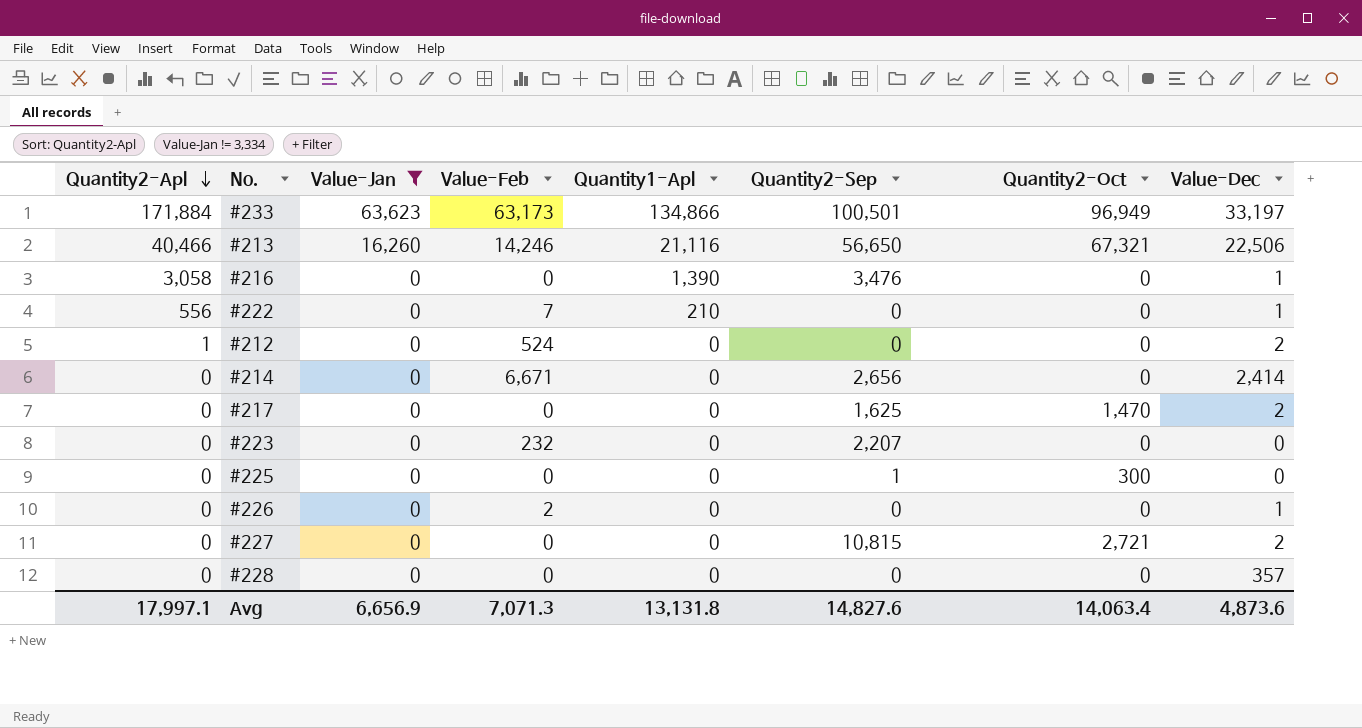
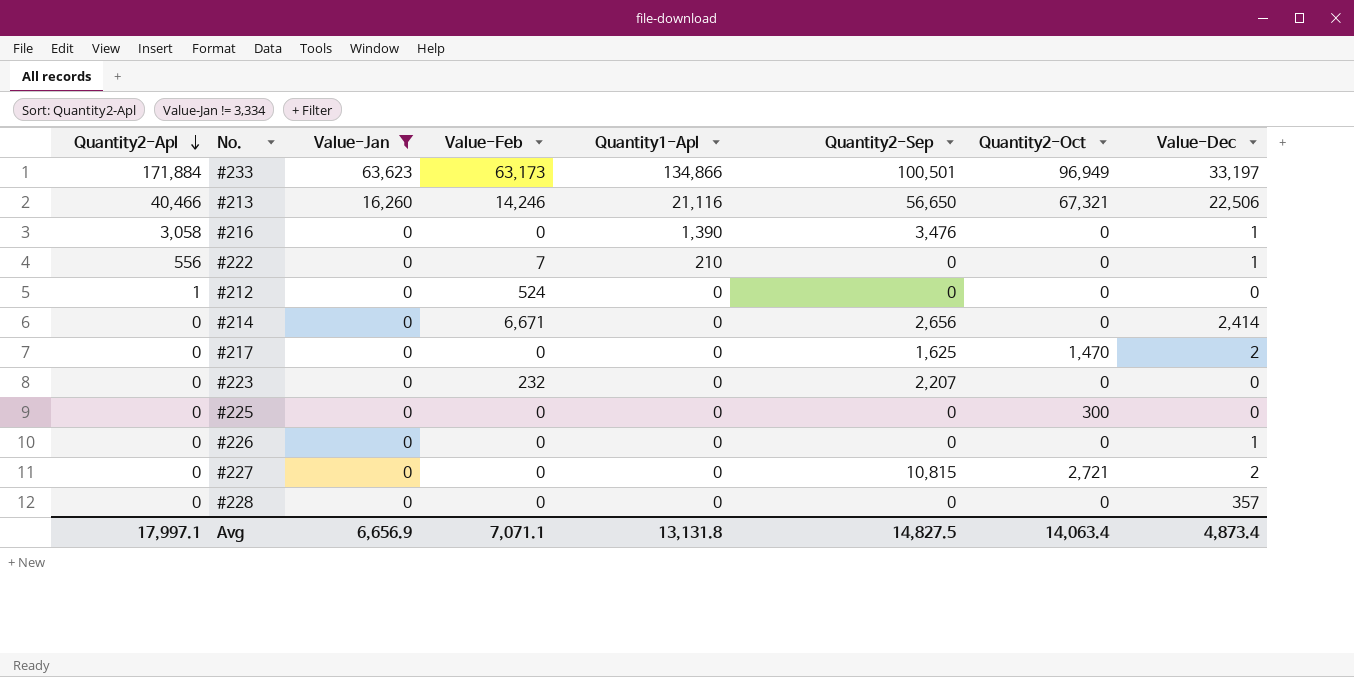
#212 | Value-Dec: 2 -> 0
#225 | Quantity2-Sep: 1 -> 0
#226 | Value-Feb: 2 -> 0
Avg | Value-Feb: 7,071.3 -> 7,071.1
Avg | Quantity2-Sep: 14,827.6 -> 14,827.5
Avg | Value-Dec: 4,873.6 -> 4,873.4

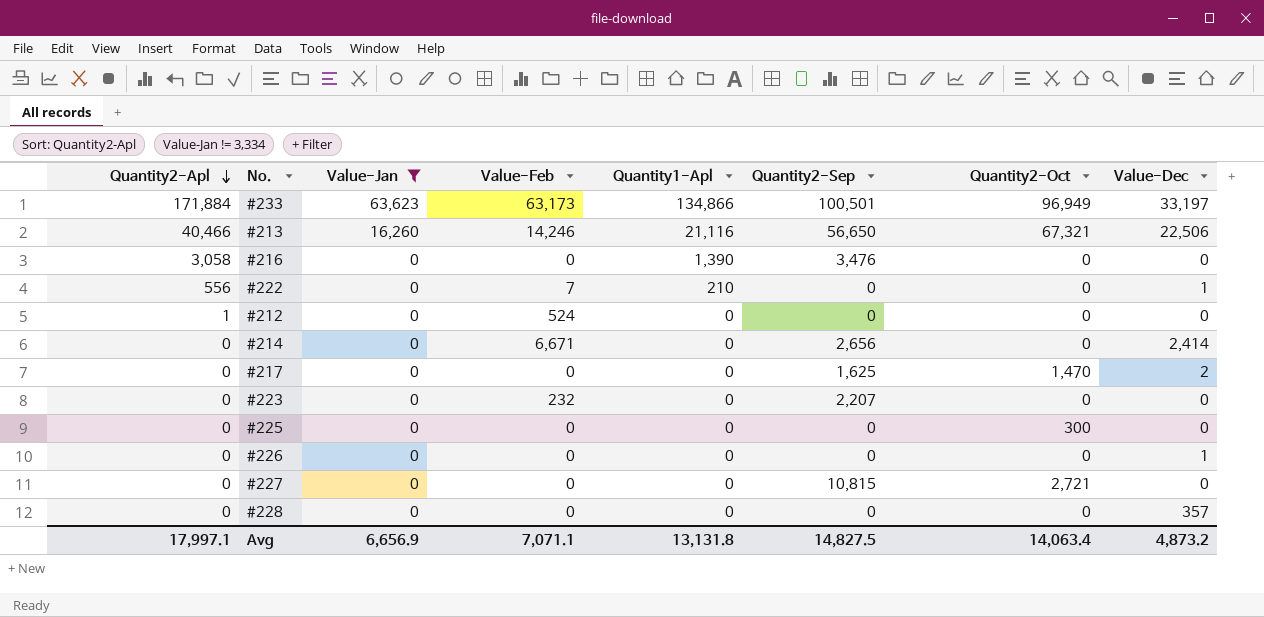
#216 | Value-Dec: 1 -> 0
#227 | Value-Dec: 2 -> 0
Avg | Value-Dec: 4,873.4 -> 4,873.2

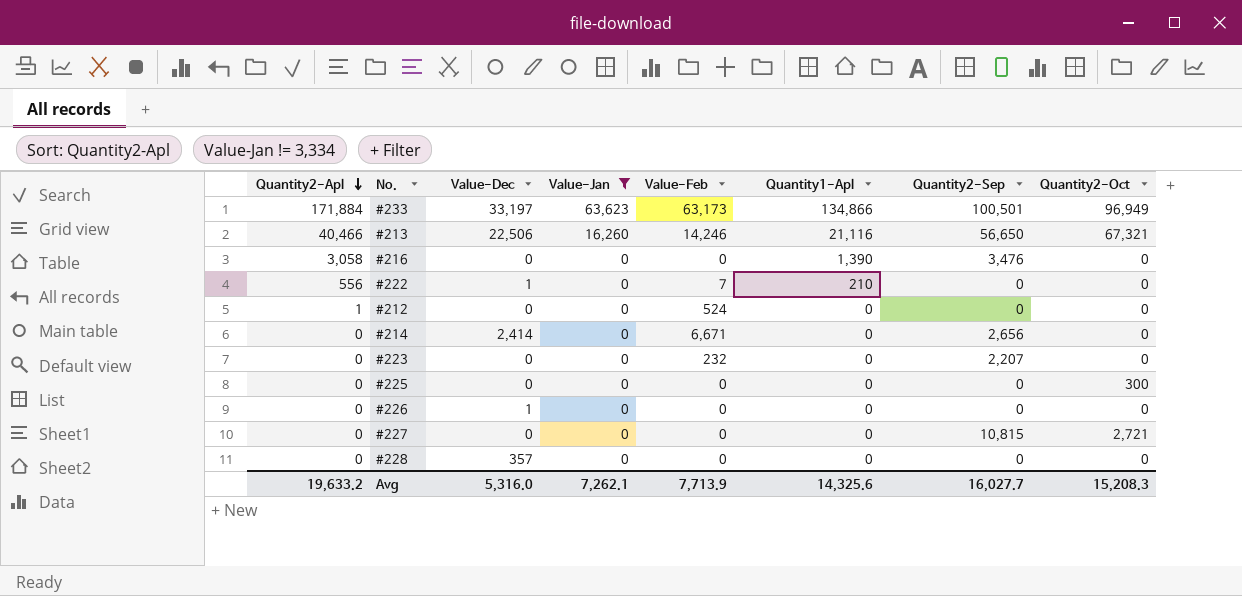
column Value-Dec | position: 8 -> 3
row #217: 0 | 0 | 0 | 0 | 1,625 | 1,470 | 2 -> none
Avg | Quantity2-Apl: 17,997.1 -> 19,633.2
Avg | Value-Dec: 4,873.2 -> 5,316.0
Avg | Value-Jan: 6,656.9 -> 7,262.1
Avg | Value-Feb: 7,071.1 -> 7,713.9
Avg | Quantity1-Apl: 13,131.8 -> 14,325.6
Avg | Quantity2-Sep: 14,827.5 -> 16,027.7
Avg | Quantity2-Oct: 14,063.4 -> 15,208.3

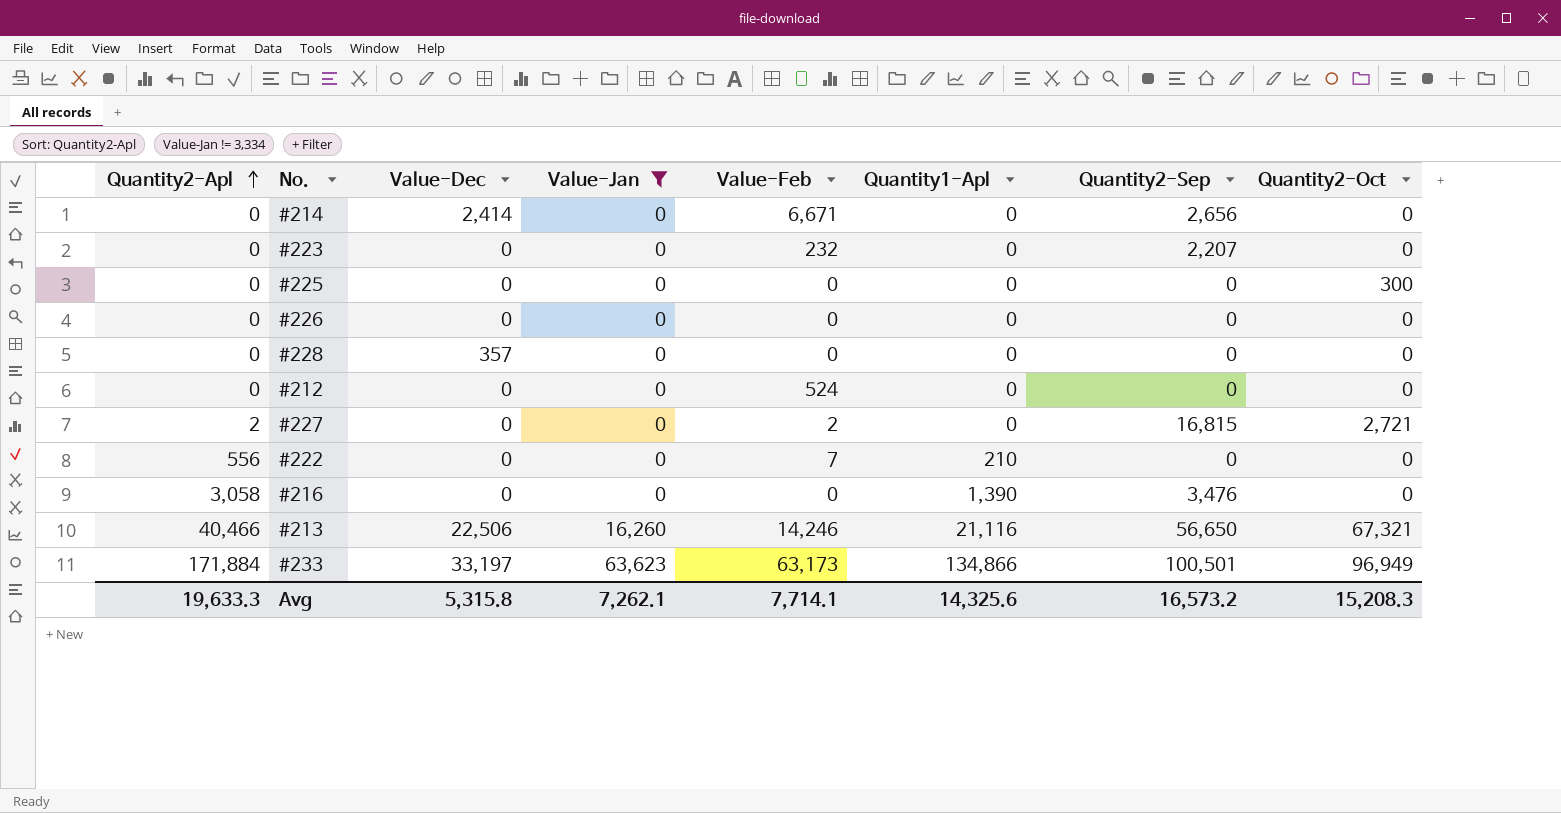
row order: Quantity2-Apl descending -> Quantity2-Apl ascending
#226 | Value-Dec: 1 -> 0
#212 | Quantity2-Apl: 1 -> 0
#227 | Quantity2-Apl: 0 -> 2
#227 | Value-Feb: 0 -> 2
#227 | Quantity2-Sep: 10,815 -> 16,815
#222 | Value-Dec: 1 -> 0
Avg | Quantity2-Apl: 19,633.2 -> 19,633.3
Avg | Value-Dec: 5,316.0 -> 5,315.8
Avg | Value-Feb: 7,713.9 -> 7,714.1
Avg | Quantity2-Sep: 16,027.7 -> 16,573.2

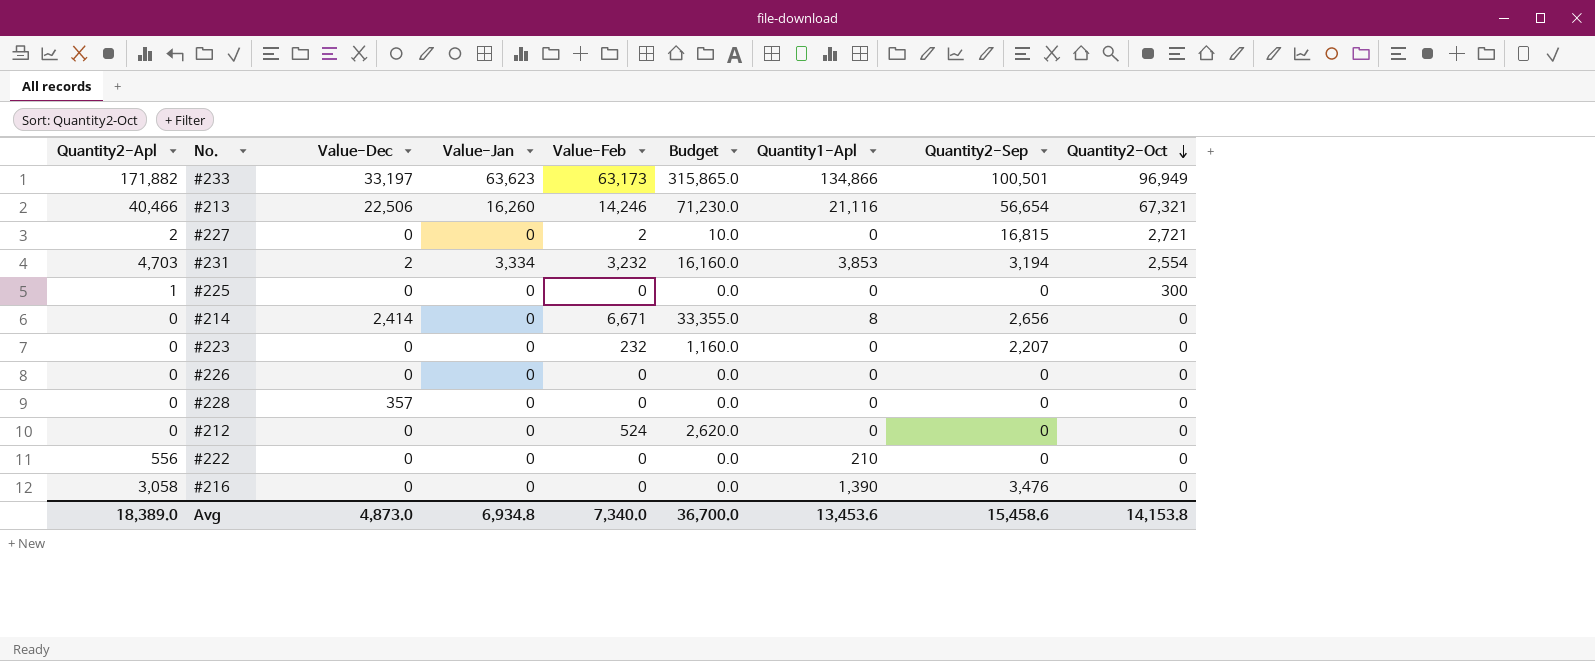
filter: Value-Jan != 3,334 -> none
row order: Quantity2-Apl ascending -> Quantity2-Oct descending
column Budget | formula: none -> [Value-Feb] * 5
#233 | Quantity2-Apl: 171,884 -> 171,882
#213 | Quantity2-Sep: 56,650 -> 56,654
#225 | Quantity2-Apl: 0 -> 1
#214 | Quantity1-Apl: 0 -> 8
#222 | Value-Feb: 7 -> 0
Avg | Quantity2-Apl: 19,633.3 -> 18,389.0
Avg | Value-Dec: 5,315.8 -> 4,873.0
Avg | Value-Jan: 7,262.1 -> 6,934.8
Avg | Value-Feb: 7,714.1 -> 7,340.0
Avg | Quantity1-Apl: 14,325.6 -> 13,453.6
Avg | Quantity2-Sep: 16,573.2 -> 15,458.6
Avg | Quantity2-Oct: 15,208.3 -> 14,153.8

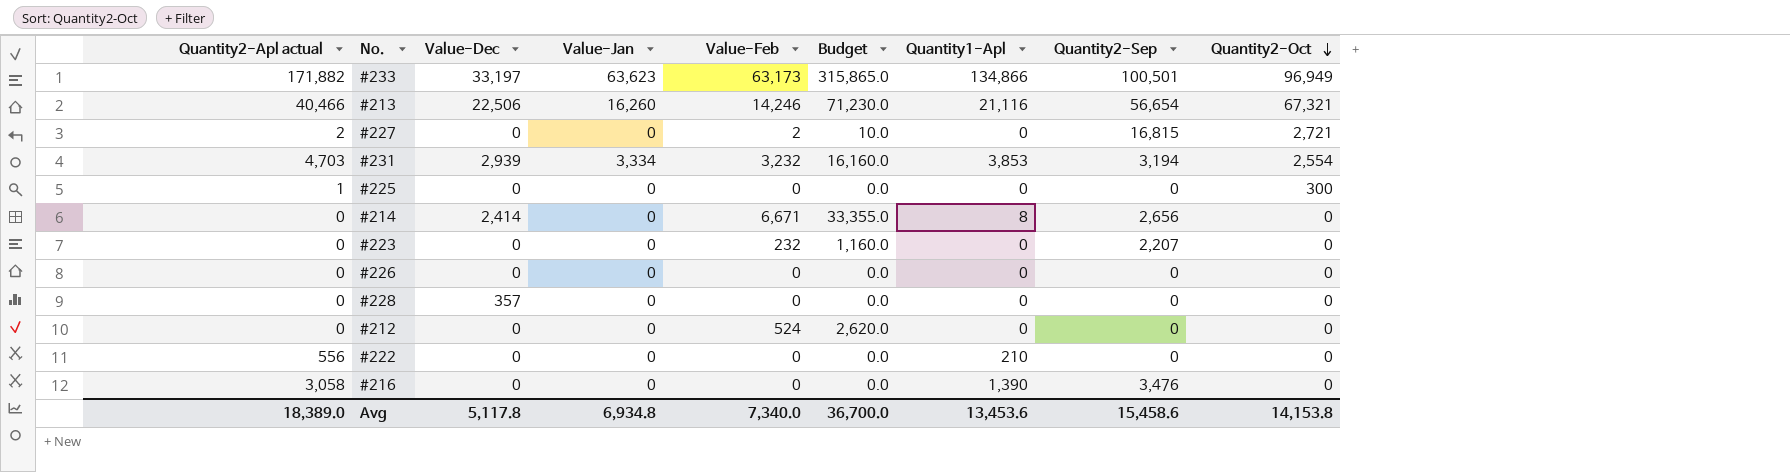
column name: Quantity2-Apl -> Quantity2-Apl actual
#231 | Value-Dec: 2 -> 2,939
Avg | Value-Dec: 4,873.0 -> 5,117.8

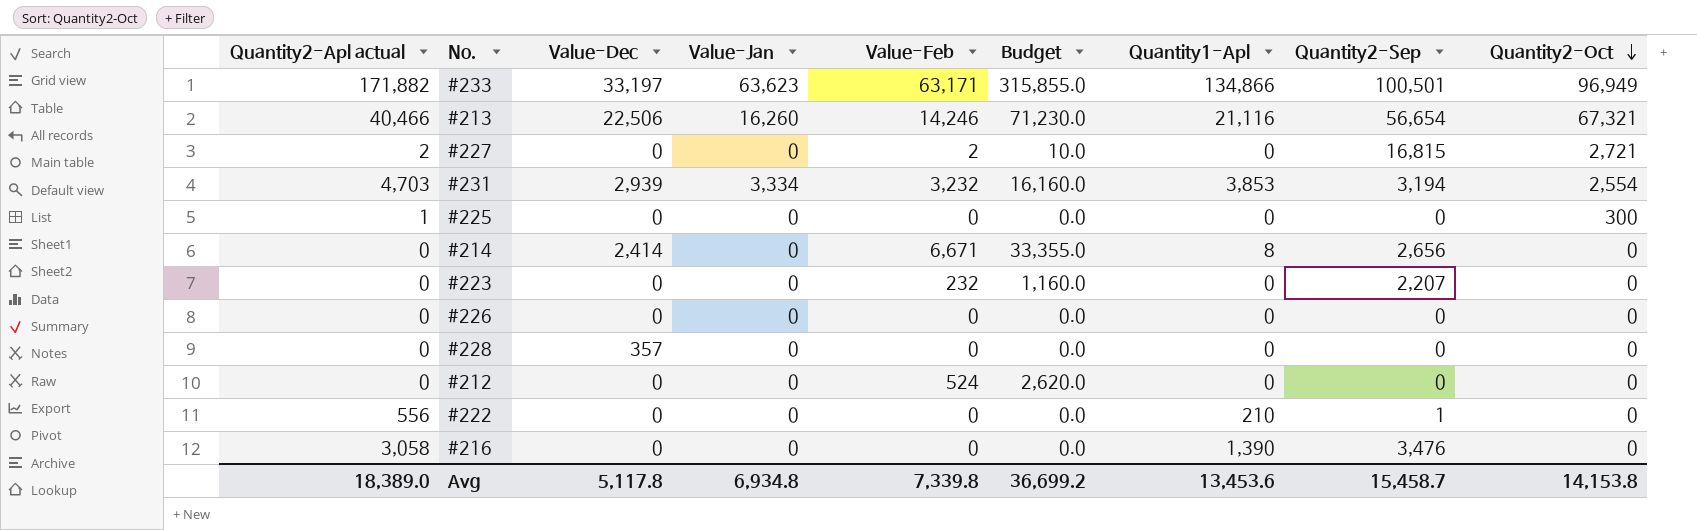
#233 | Value-Feb: 63,173 -> 63,171
#233 | Budget: 315,865.0 -> 315,855.0
#222 | Quantity2-Sep: 0 -> 1
Avg | Value-Feb: 7,340.0 -> 7,339.8
Avg | Budget: 36,700.0 -> 36,699.2
Avg | Quantity2-Sep: 15,458.6 -> 15,458.7

